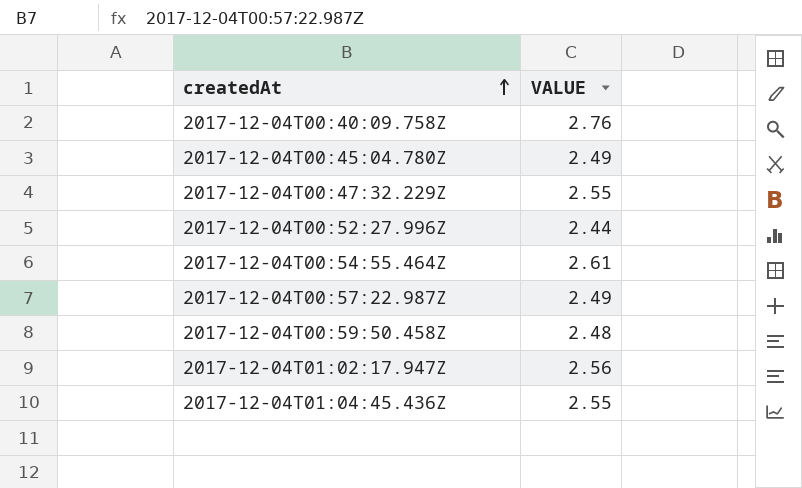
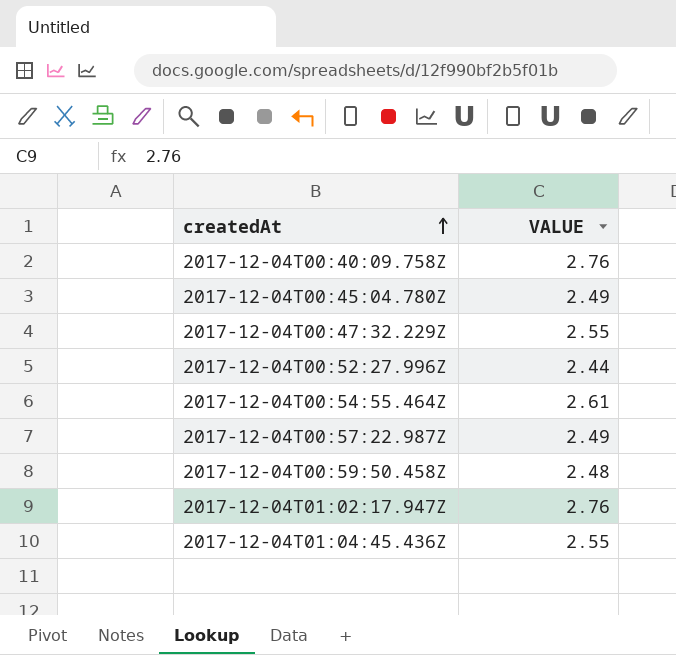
2017-12-04T01:02:17.947Z | VALUE: 2.56 -> 2.76

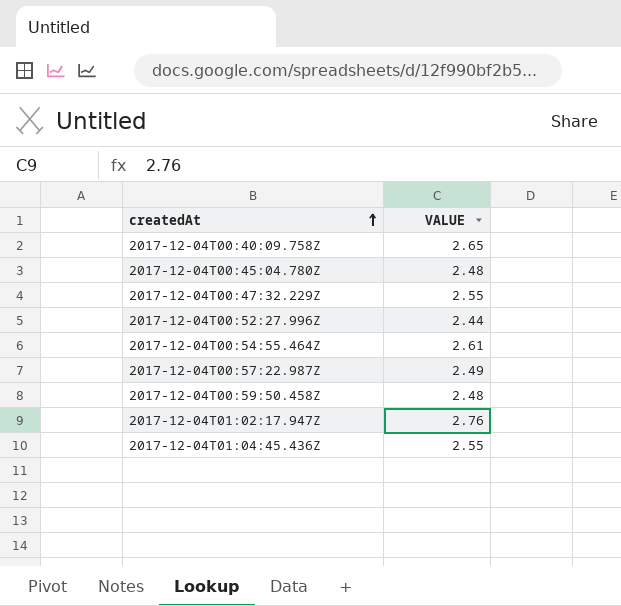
2017-12-04T00:40:09.758Z | VALUE: 2.76 -> 2.65
2017-12-04T00:45:04.780Z | VALUE: 2.49 -> 2.48

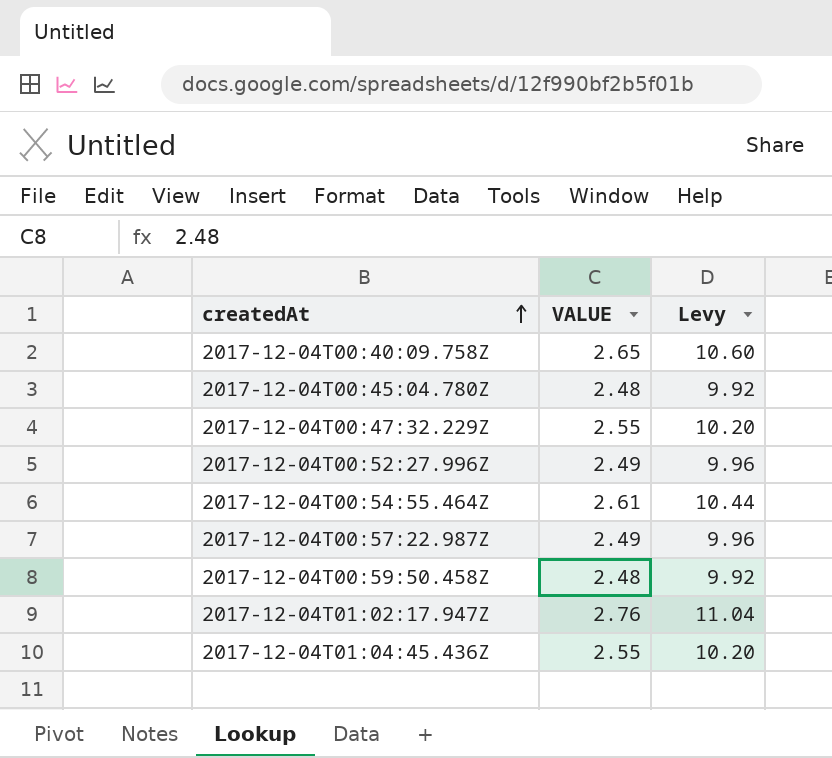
column Levy | formula: none -> [VALUE] * 4
2017-12-04T00:52:27.996Z | VALUE: 2.44 -> 2.49

